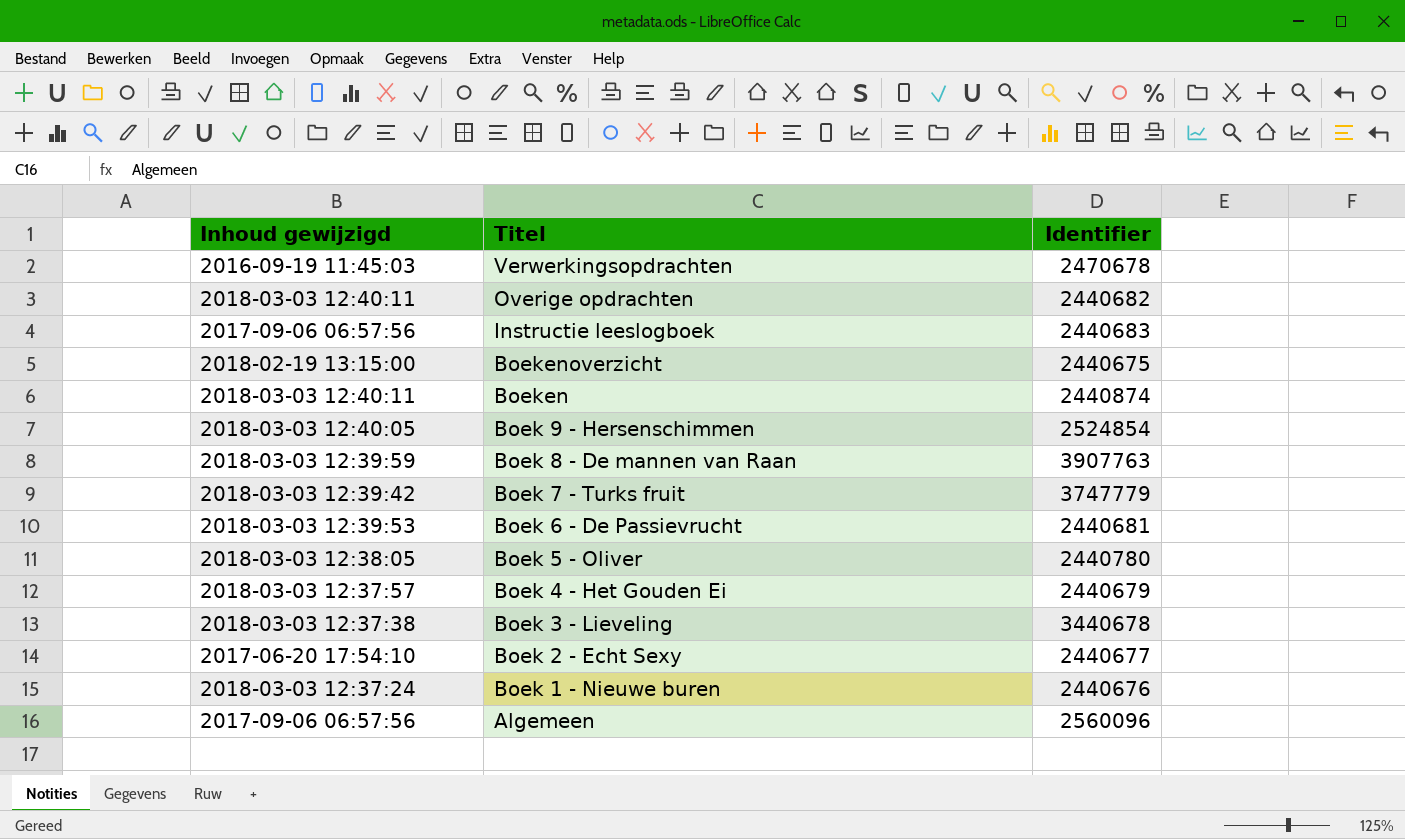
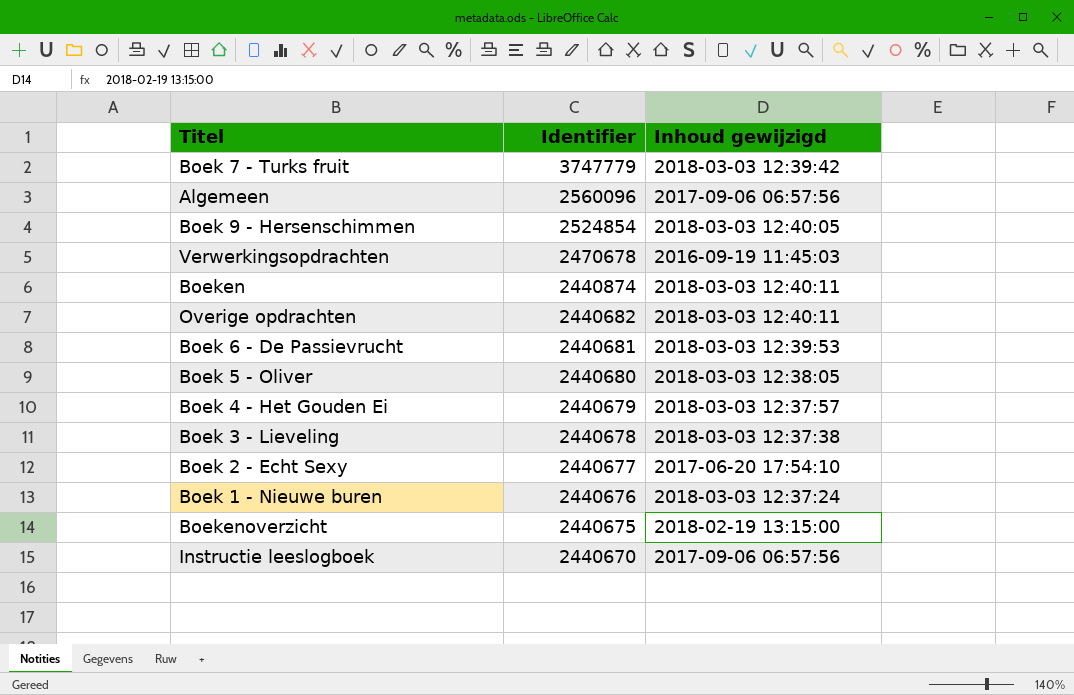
row order: Titel descending -> Identifier descending
column Inhoud gewijzigd | position: 1 -> 3
row Boek 8 - De mannen van Raan: 2018-03-03 12:39:59 | 3907763 -> none
Boek 5 - Oliver | Identifier: 2440780 -> 2440680
Boek 3 - Lieveling | Identifier: 3440678 -> 2440678
Instructie leeslogboek | Identifier: 2440683 -> 2440670

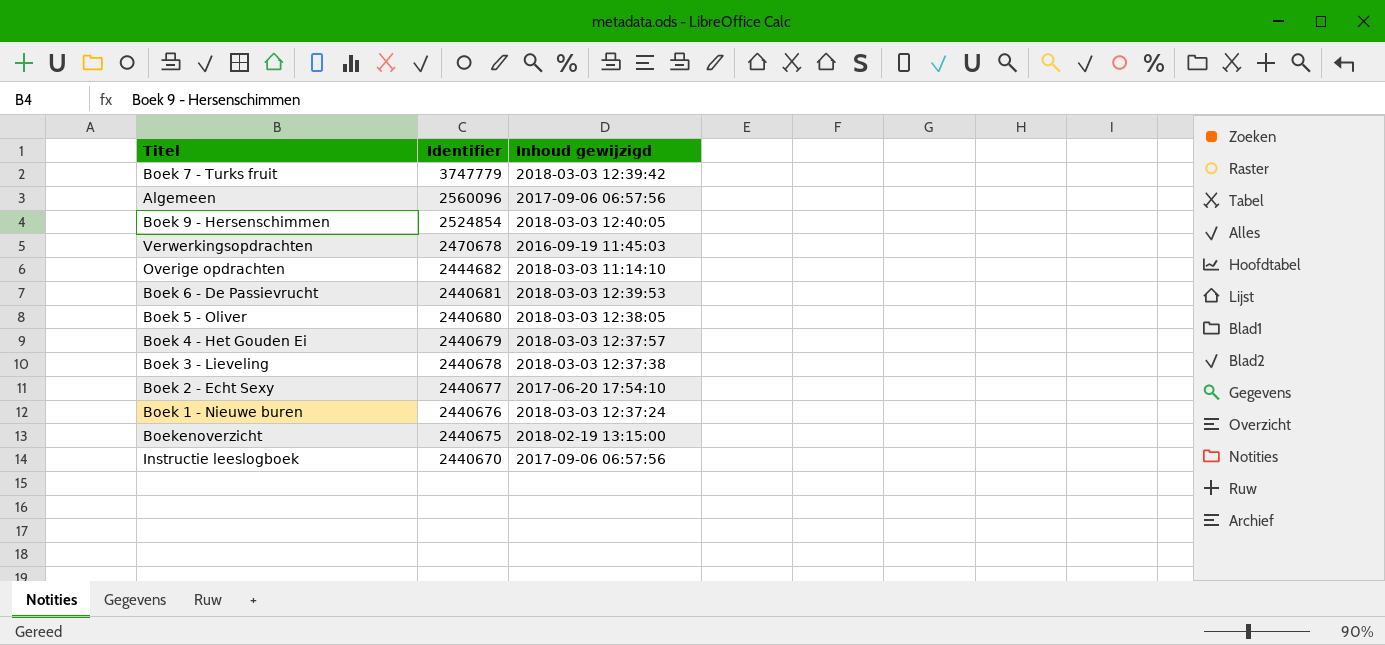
row Boeken: 2440874 | 2018-03-03 12:40:11 -> none
Overige opdrachten | Identifier: 2440682 -> 2444682
Overige opdrachten | Inhoud gewijzigd: 2018-03-03 12:40:11 -> 2018-03-03 11:14:10

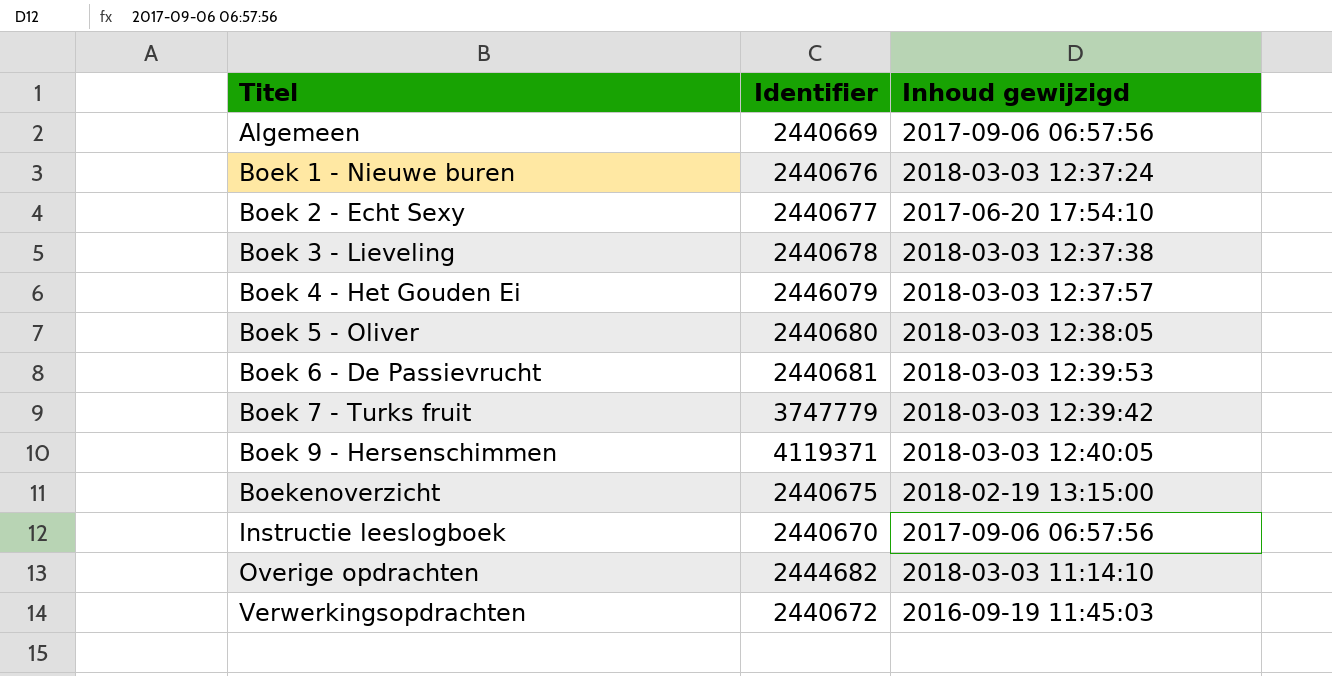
row order: Identifier descending -> Titel ascending
Algemeen | Identifier: 2560096 -> 2440669
Boek 4 - Het Gouden Ei | Identifier: 2440679 -> 2446079
Boek 9 - Hersenschimmen | Identifier: 2524854 -> 4119371
Verwerkingsopdrachten | Identifier: 2470678 -> 2440672

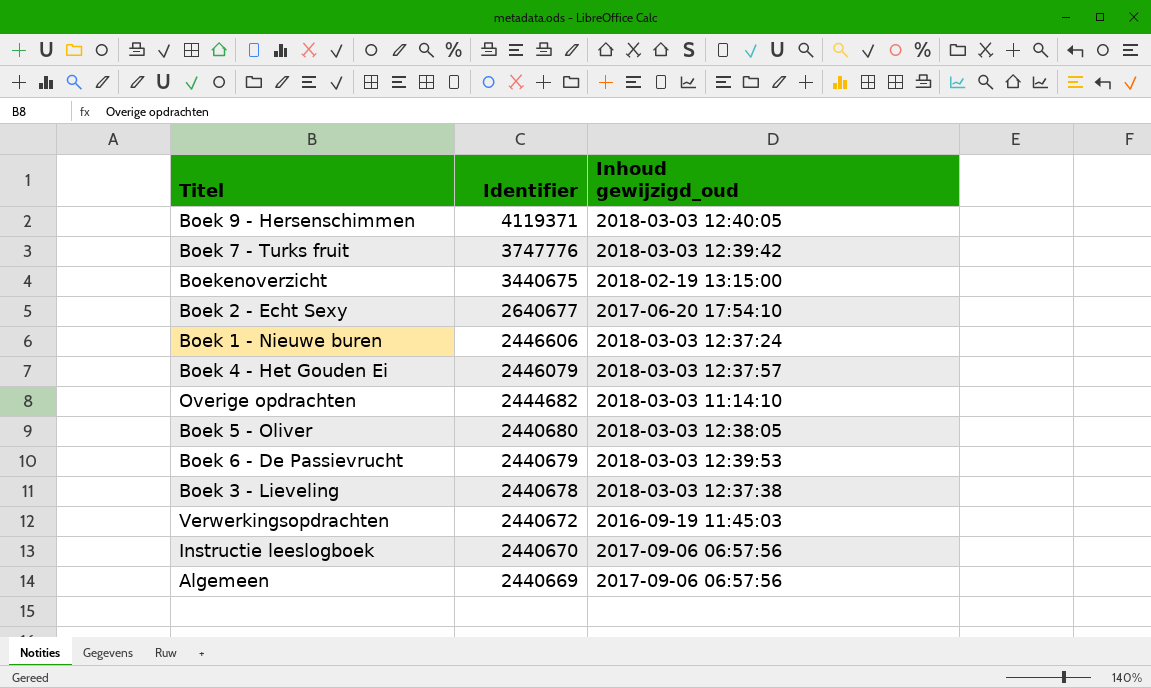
row order: Titel ascending -> Identifier descending
column name: Inhoud gewijzigd -> Inhoud gewijzigd_oud
Boek 7 - Turks fruit | Identifier: 3747779 -> 3747776
Boekenoverzicht | Identifier: 2440675 -> 3440675
Boek 2 - Echt Sexy | Identifier: 2440677 -> 2640677
Boek 1 - Nieuwe buren | Identifier: 2440676 -> 2446606
Boek 6 - De Passievrucht | Identifier: 2440681 -> 2440679

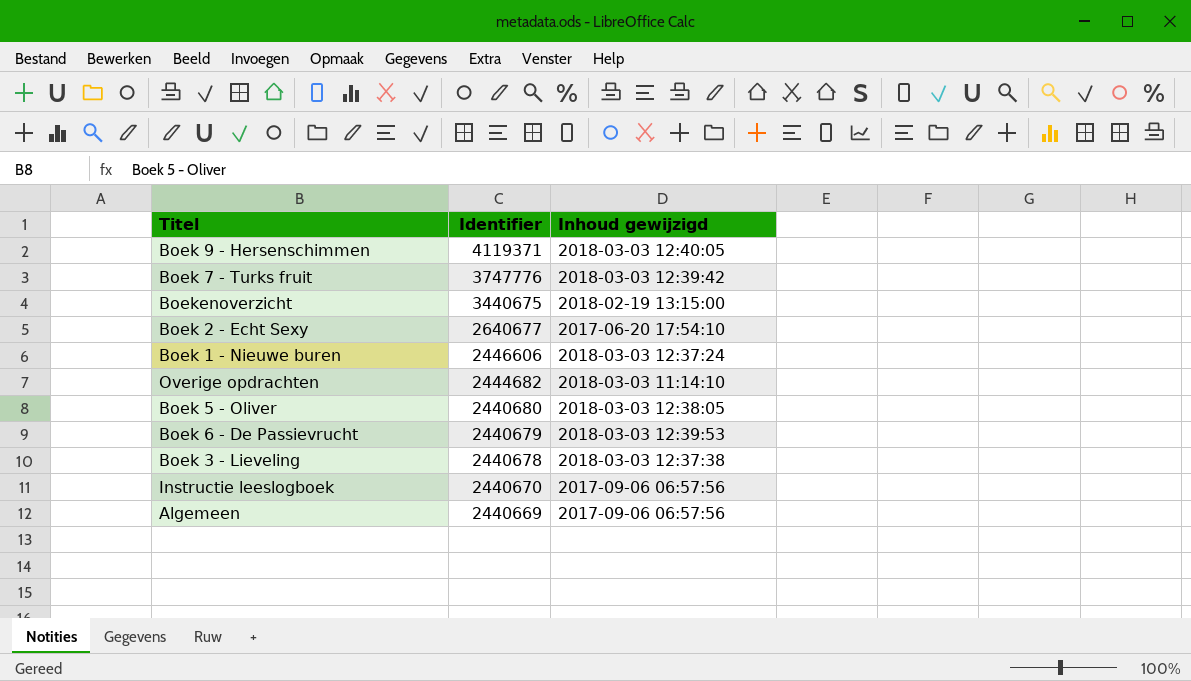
column name: Inhoud gewijzigd_oud -> Inhoud gewijzigd
row Boek 4 - Het Gouden Ei: 2446079 | 2018-03-03 12:37:57 -> none
row Verwerkingsopdrachten: 2440672 | 2016-09-19 11:45:03 -> none

